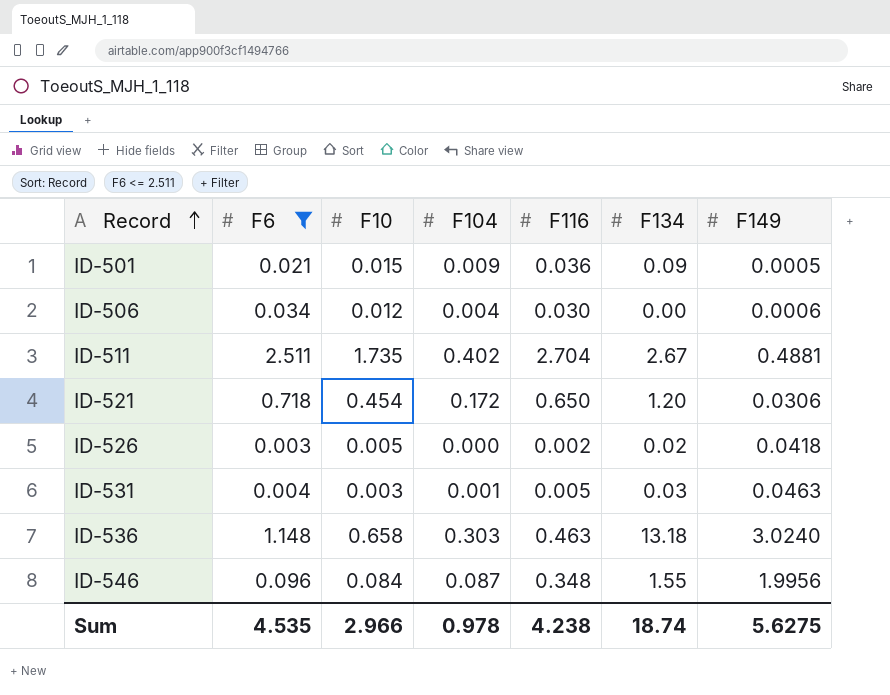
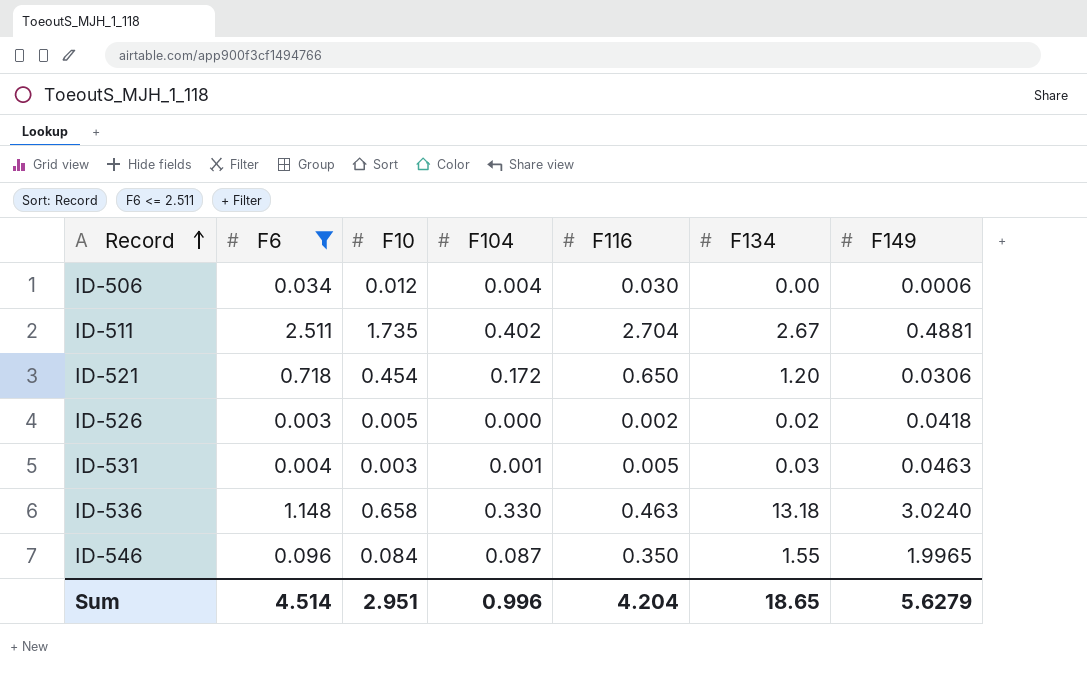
row ID-501: 0.021 | 0.015 | 0.009 | 0.036 | 0.09 | 0.0005 -> none
ID-536 | F104: 0.303 -> 0.330
ID-546 | F116: 0.348 -> 0.350
ID-546 | F149: 1.9956 -> 1.9965
Sum | F6: 4.535 -> 4.514
Sum | F10: 2.966 -> 2.951
Sum | F104: 0.978 -> 0.996
Sum | F116: 4.238 -> 4.204
Sum | F134: 18.74 -> 18.65
Sum | F149: 5.6275 -> 5.6279

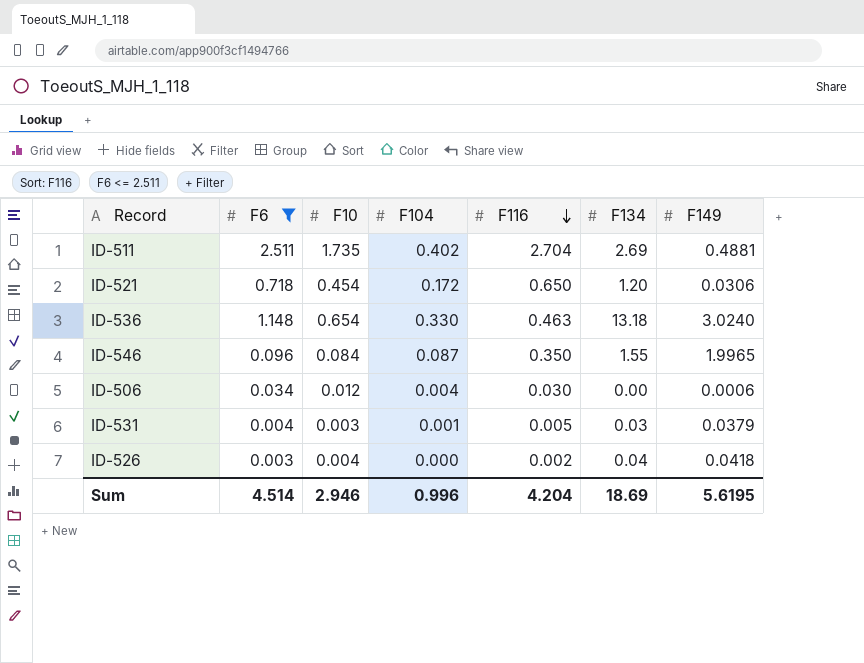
row order: Record ascending -> F116 descending
ID-511 | F134: 2.67 -> 2.69
ID-536 | F10: 0.658 -> 0.654
ID-531 | F149: 0.0463 -> 0.0379
ID-526 | F10: 0.005 -> 0.004
ID-526 | F134: 0.02 -> 0.04
Sum | F10: 2.951 -> 2.946
Sum | F134: 18.65 -> 18.69
Sum | F149: 5.6279 -> 5.6195

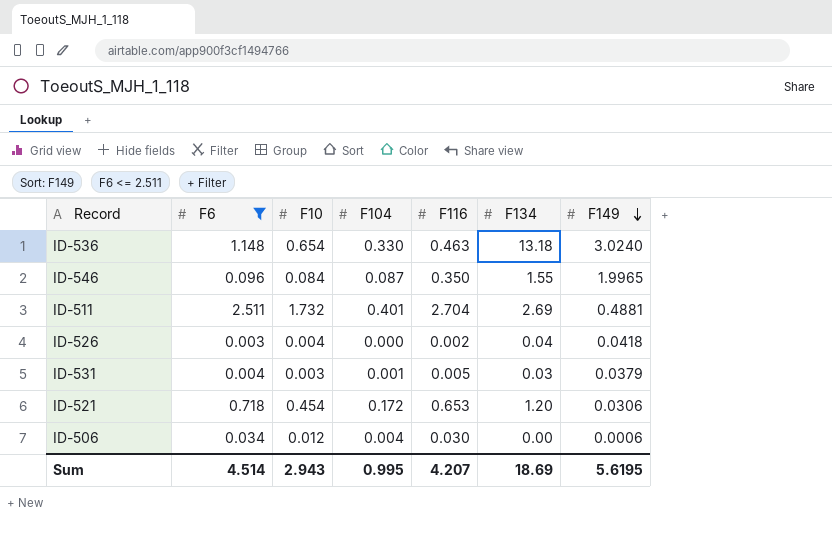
row order: F116 descending -> F149 descending
ID-511 | F10: 1.735 -> 1.732
ID-511 | F104: 0.402 -> 0.401
ID-521 | F116: 0.650 -> 0.653
Sum | F10: 2.946 -> 2.943
Sum | F104: 0.996 -> 0.995
Sum | F116: 4.204 -> 4.207

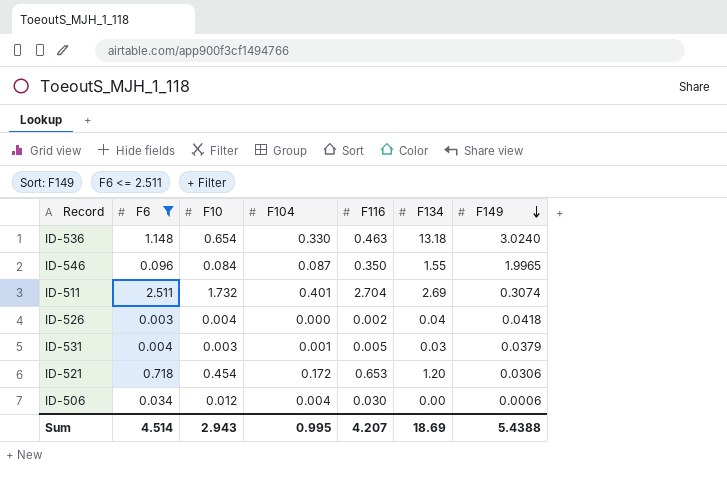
ID-511 | F149: 0.4881 -> 0.3074
Sum | F149: 5.6195 -> 5.4388

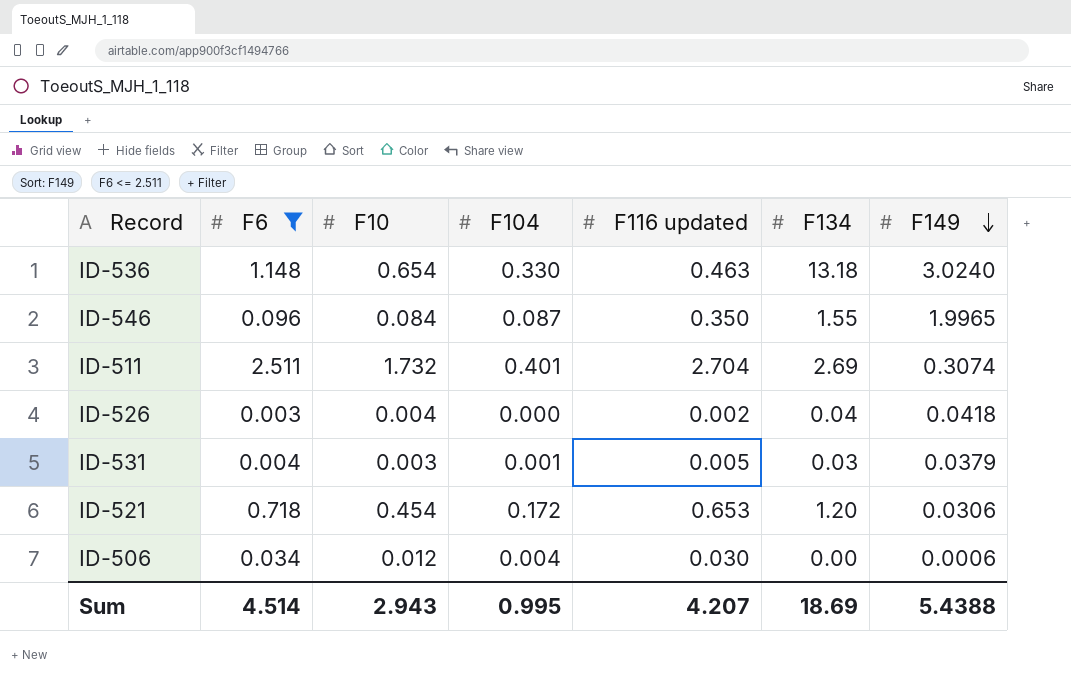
column name: F116 -> F116 updated

